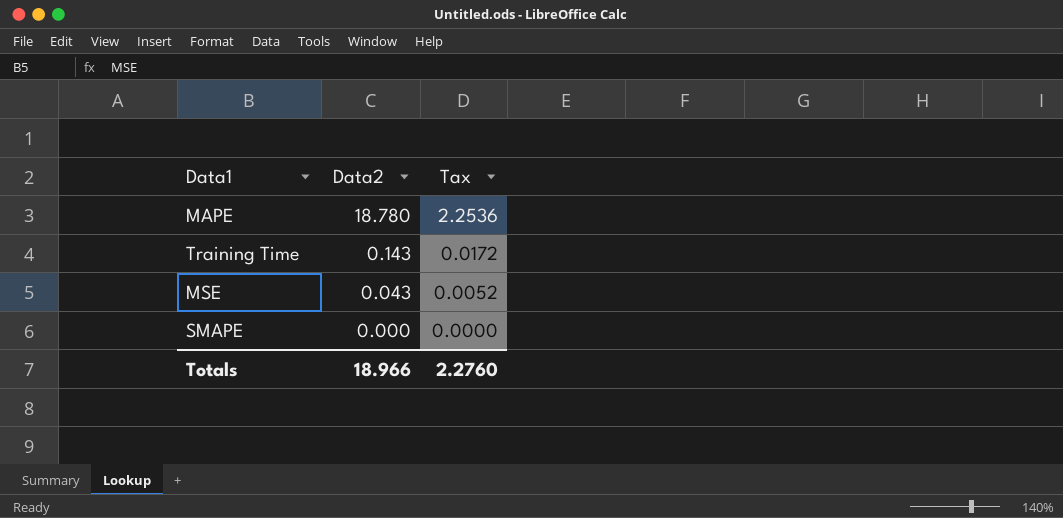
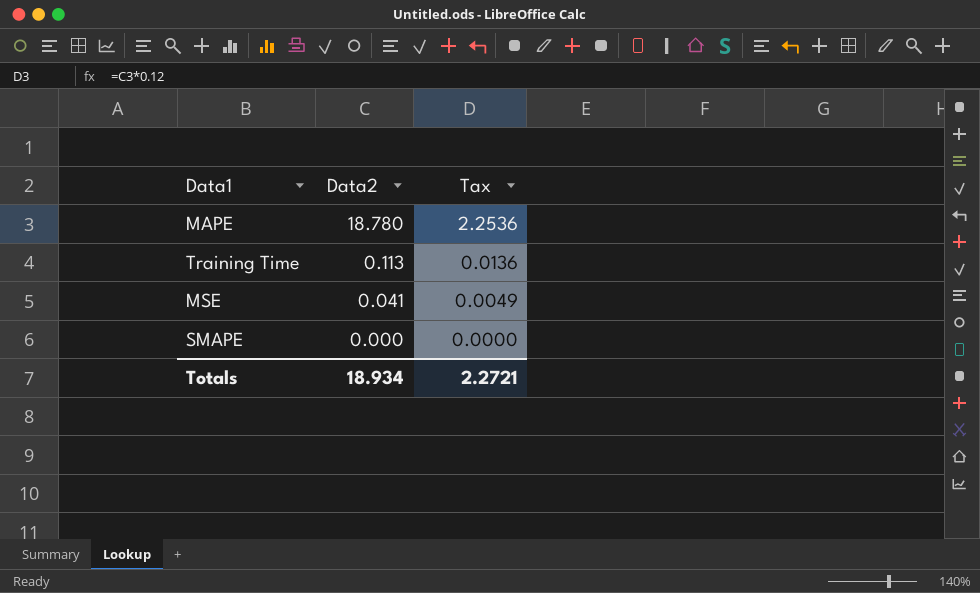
Training Time | Data2: 0.143 -> 0.113
Training Time | Tax: 0.0172 -> 0.0136
MSE | Data2: 0.043 -> 0.041
MSE | Tax: 0.0052 -> 0.0049
Totals | Data2: 18.966 -> 18.934
Totals | Tax: 2.2760 -> 2.2721

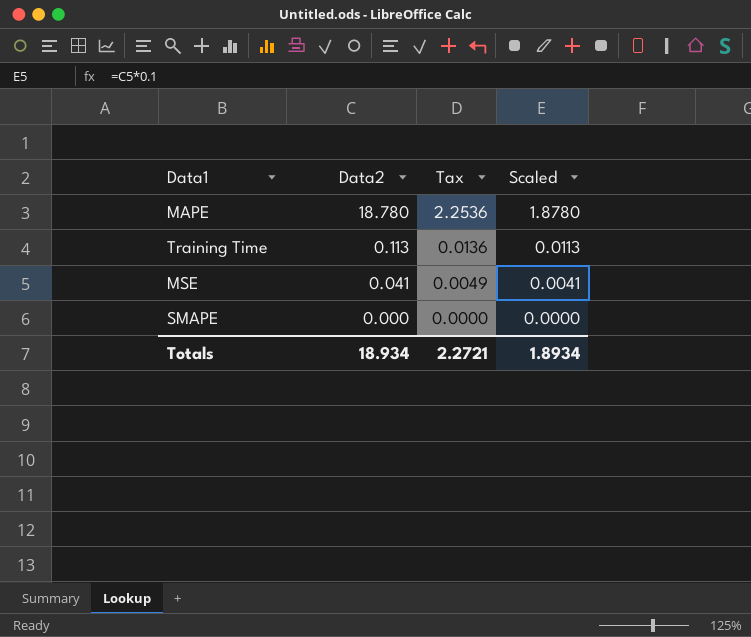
column Scaled | formula: none -> [Data2] * 0.1

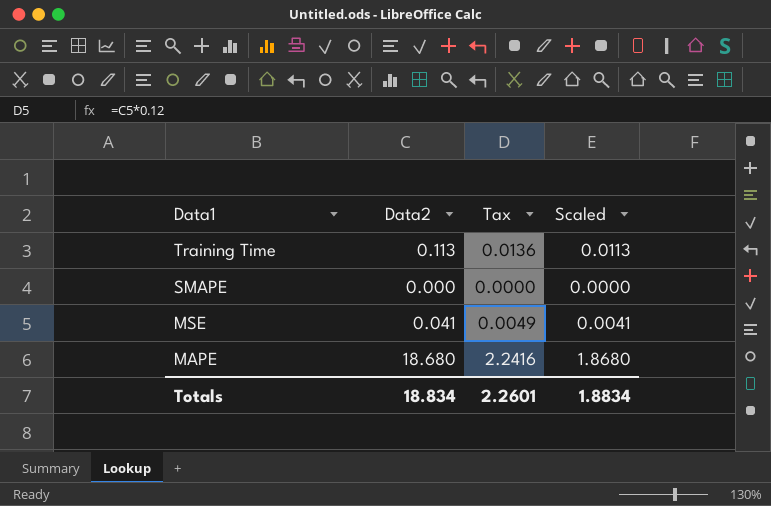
row order: Data2 descending -> Data1 descending
MAPE | Data2: 18.780 -> 18.680
MAPE | Tax: 2.2536 -> 2.2416
MAPE | Scaled: 1.8780 -> 1.8680
Totals | Data2: 18.934 -> 18.834
Totals | Tax: 2.2721 -> 2.2601
Totals | Scaled: 1.8934 -> 1.8834

